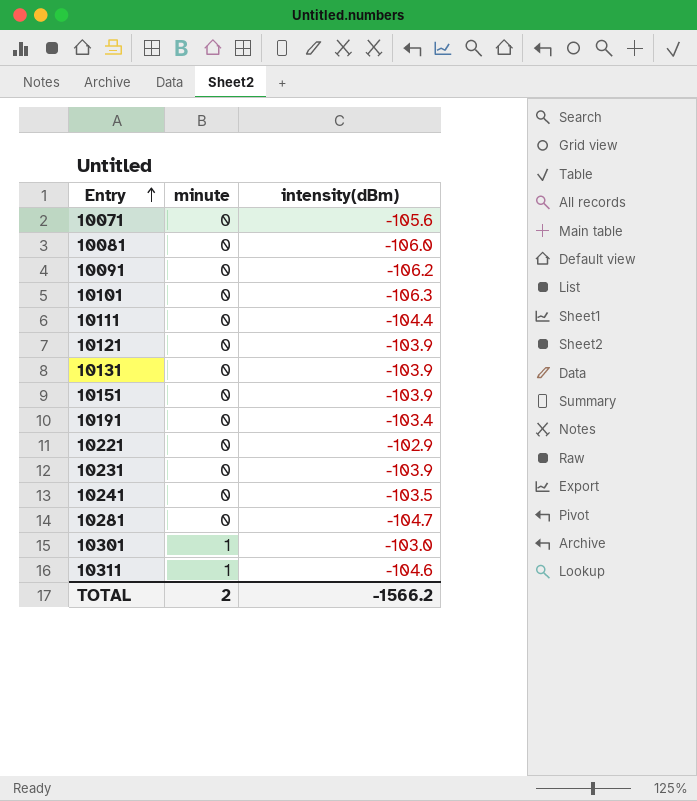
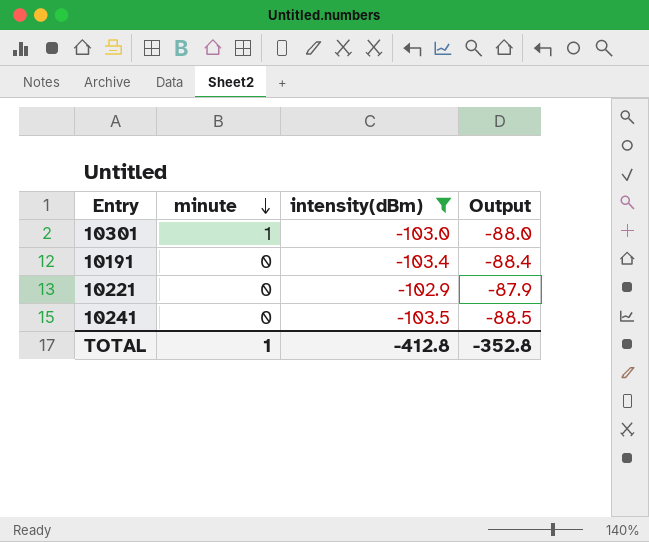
filter: none -> intensity(dBm) >= -103.5
row order: Entry ascending -> minute descending
column Output | formula: none -> [intensity(dBm)] + 15
TOTAL | minute: 2 -> 1
TOTAL | intensity(dBm): -1566.2 -> -412.8

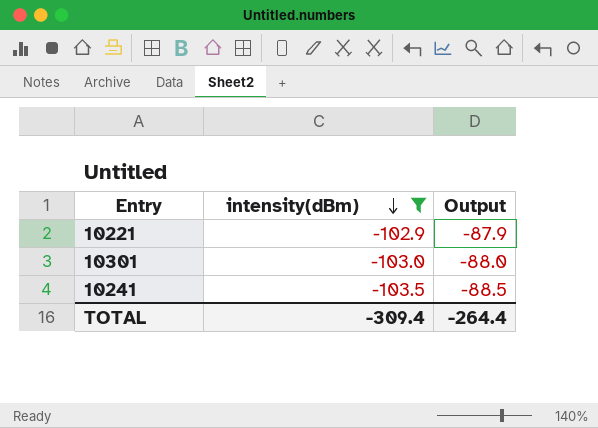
row order: minute descending -> intensity(dBm) descending
column minute | position: 2 -> none
row 10191: 0 | -103.4 | -88.4 -> none
TOTAL | intensity(dBm): -412.8 -> -309.4
TOTAL | Output: -352.8 -> -264.4

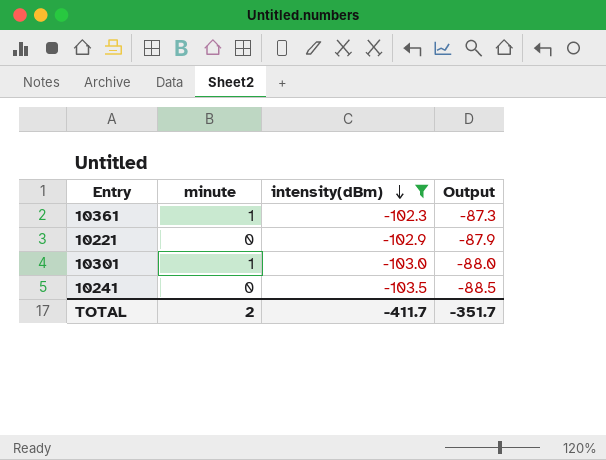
column minute | position: none -> 2
row 10361: none -> 1 | -102.3 | -87.3
TOTAL | intensity(dBm): -309.4 -> -411.7
TOTAL | Output: -264.4 -> -351.7

